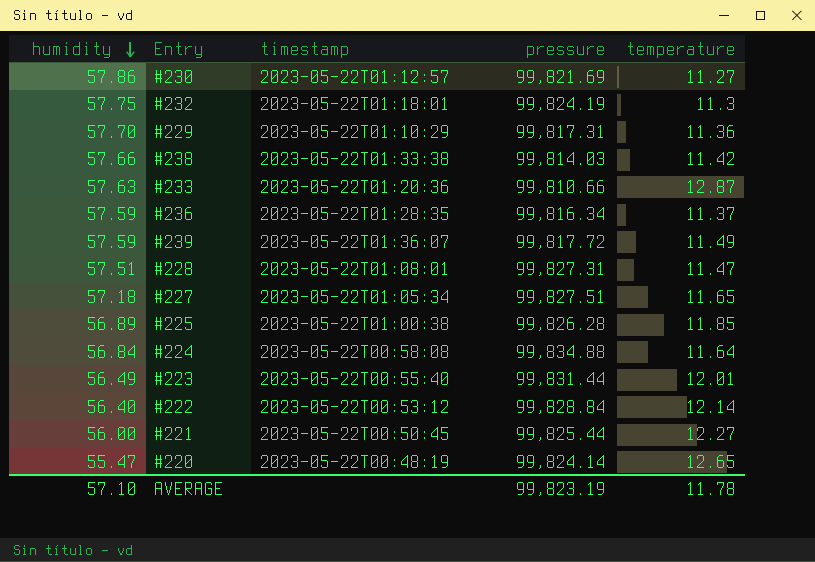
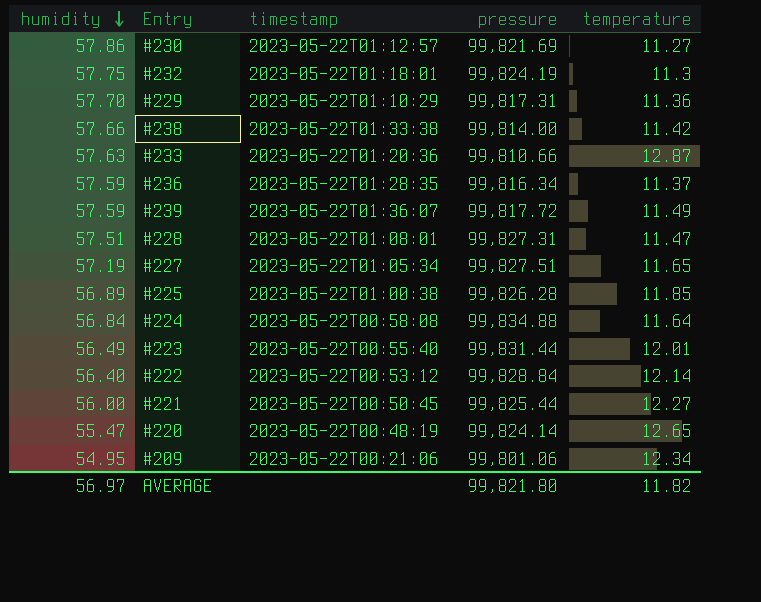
#238 | pressure: 99,814.03 -> 99,814.00
#227 | humidity: 57.18 -> 57.19
row #209: none -> 54.95 | 2023-05-22T00:21:06 | 99,801.06 | 12.34
AVERAGE | humidity: 57.10 -> 56.97
AVERAGE | pressure: 99,823.19 -> 99,821.80
AVERAGE | temperature: 11.78 -> 11.82

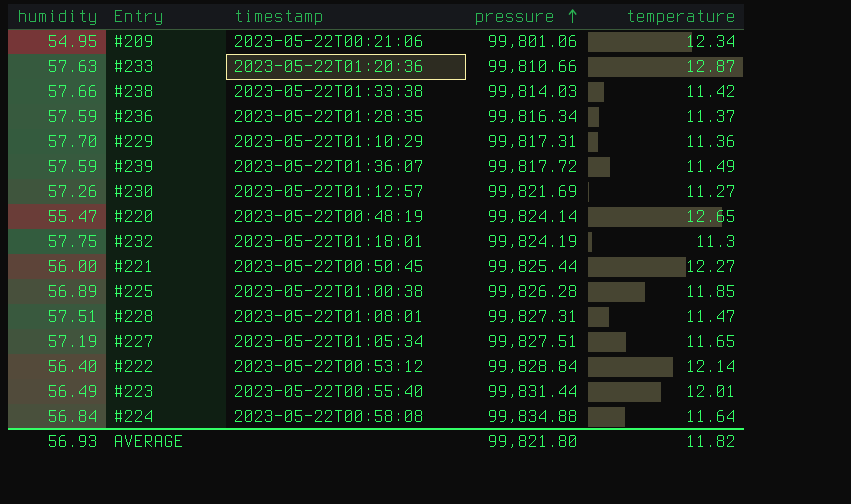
row order: humidity descending -> pressure ascending
#238 | pressure: 99,814.00 -> 99,814.03
#230 | humidity: 57.86 -> 57.26
AVERAGE | humidity: 56.97 -> 56.93

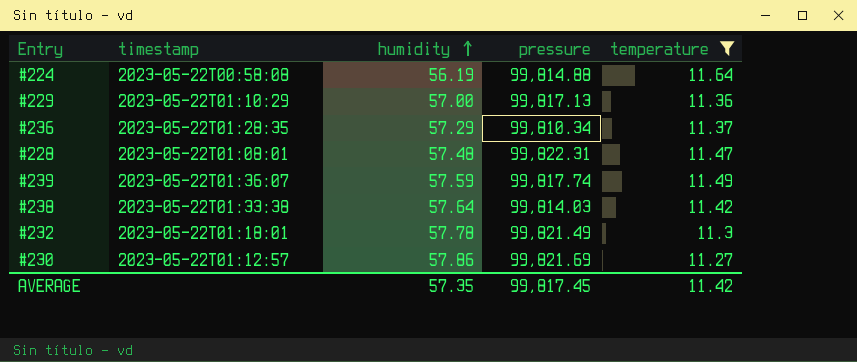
filter: none -> temperature <= 11.64
row order: pressure ascending -> humidity ascending
column humidity | position: 1 -> 3
#224 | humidity: 56.84 -> 56.19
#224 | pressure: 99,834.88 -> 99,814.88
#229 | humidity: 57.70 -> 57.00
#229 | pressure: 99,817.31 -> 99,817.13
#236 | humidity: 57.59 -> 57.29
#236 | pressure: 99,816.34 -> 99,810.34
#228 | humidity: 57.51 -> 57.48
#228 | pressure: 99,827.31 -> 99,822.31
#239 | pressure: 99,817.72 -> 99,817.74
#238 | humidity: 57.66 -> 57.64
#232 | humidity: 57.75 -> 57.78
#232 | pressure: 99,824.19 -> 99,821.49
#230 | humidity: 57.26 -> 57.86
AVERAGE | humidity: 56.93 -> 57.35
AVERAGE | pressure: 99,821.80 -> 99,817.45
AVERAGE | temperature: 11.82 -> 11.42

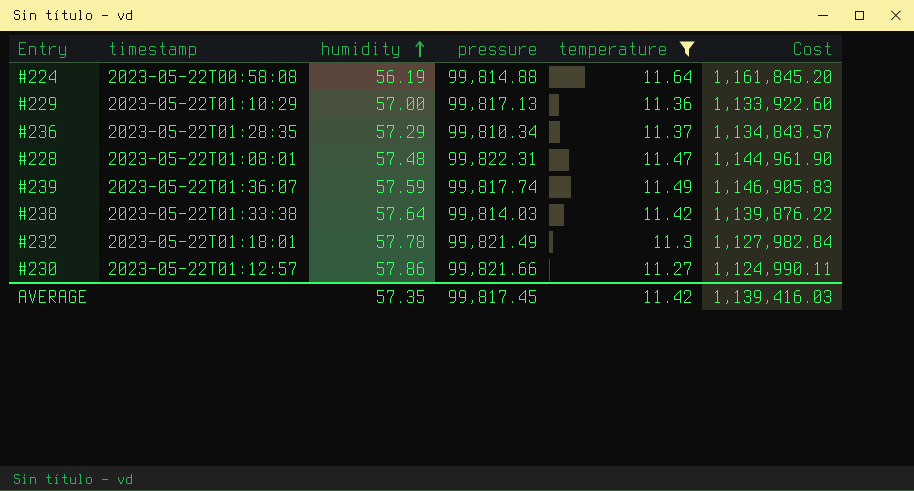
column Cost | formula: none -> [pressure] * [temperature]
#230 | pressure: 99,821.69 -> 99,821.66

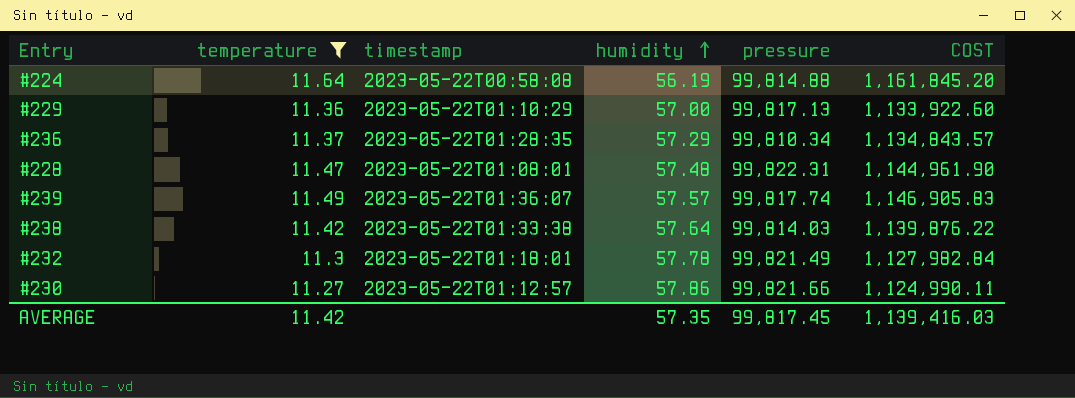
column temperature | position: 5 -> 2
column name: Cost -> COST
#239 | humidity: 57.59 -> 57.57

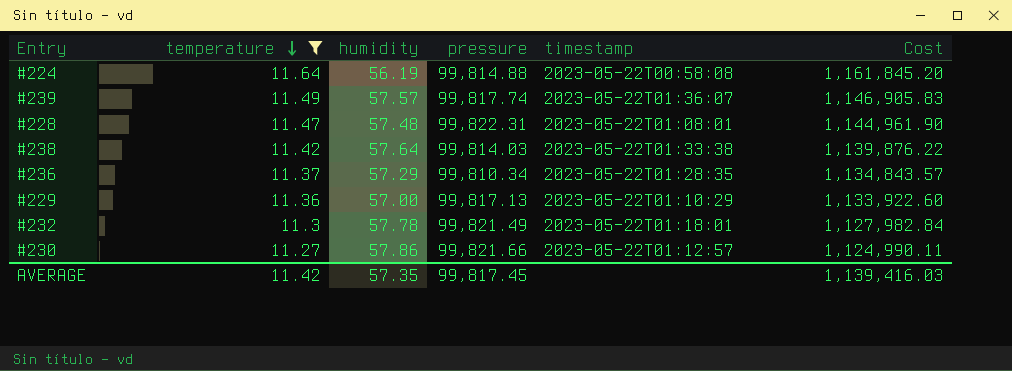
row order: humidity ascending -> temperature descending
column timestamp | position: 3 -> 5
column name: COST -> Cost

